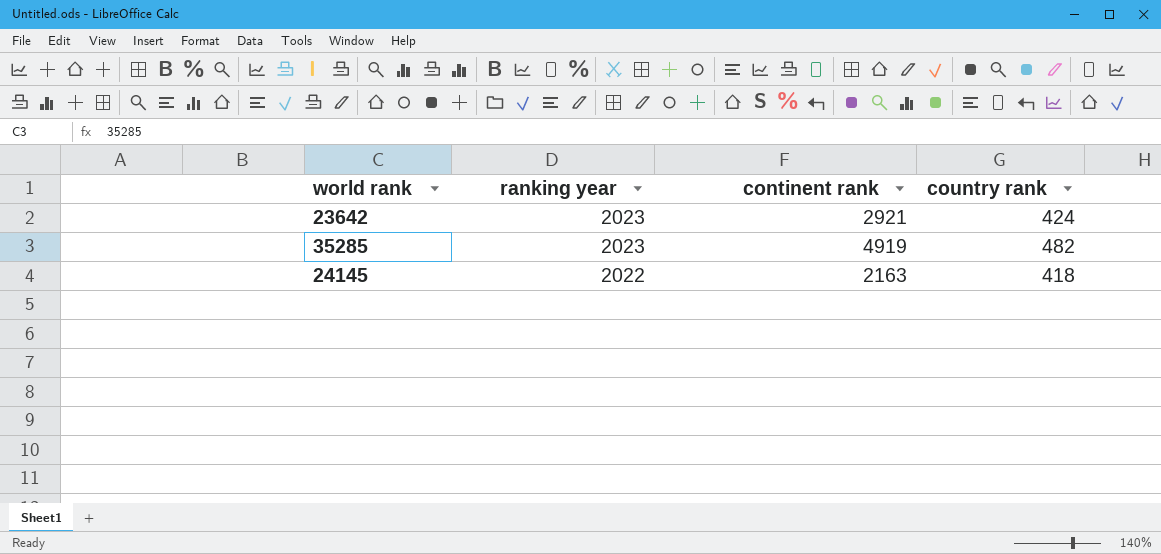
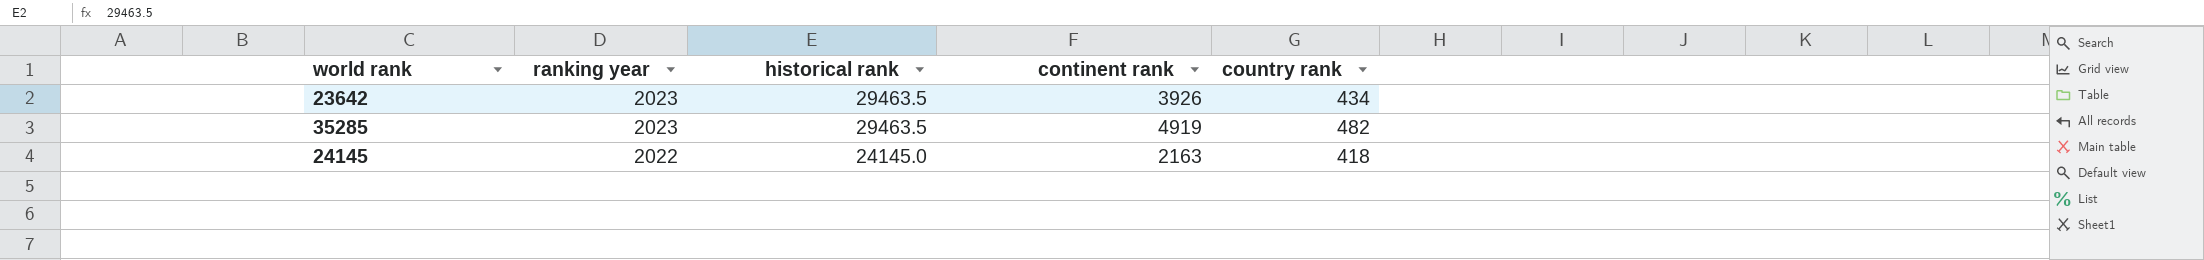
column historical rank | position: none -> 3
23642 | continent rank: 2921 -> 3926
23642 | country rank: 424 -> 434

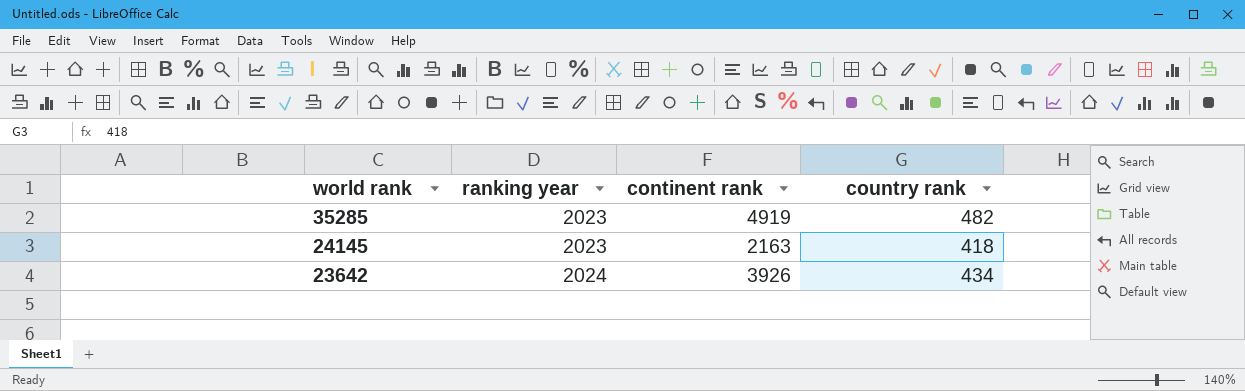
row order: ranking year descending -> world rank descending
column historical rank | position: 3 -> none
24145 | ranking year: 2022 -> 2023
23642 | ranking year: 2023 -> 2024

